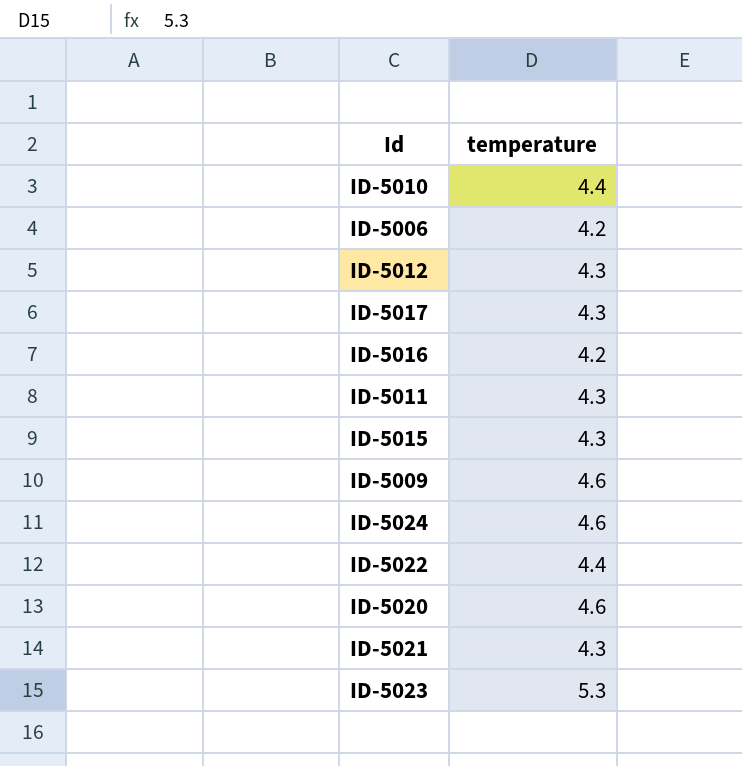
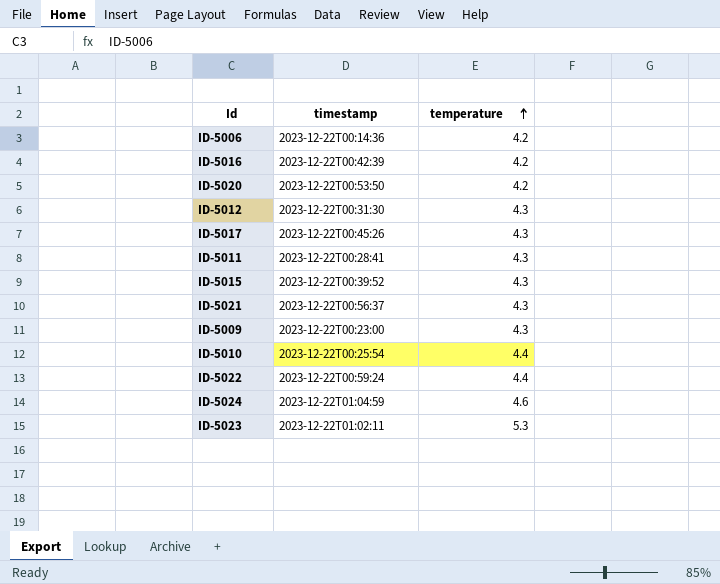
row order: none -> temperature ascending
column timestamp | position: none -> 2
ID-5020 | temperature: 4.6 -> 4.2
ID-5009 | temperature: 4.6 -> 4.3

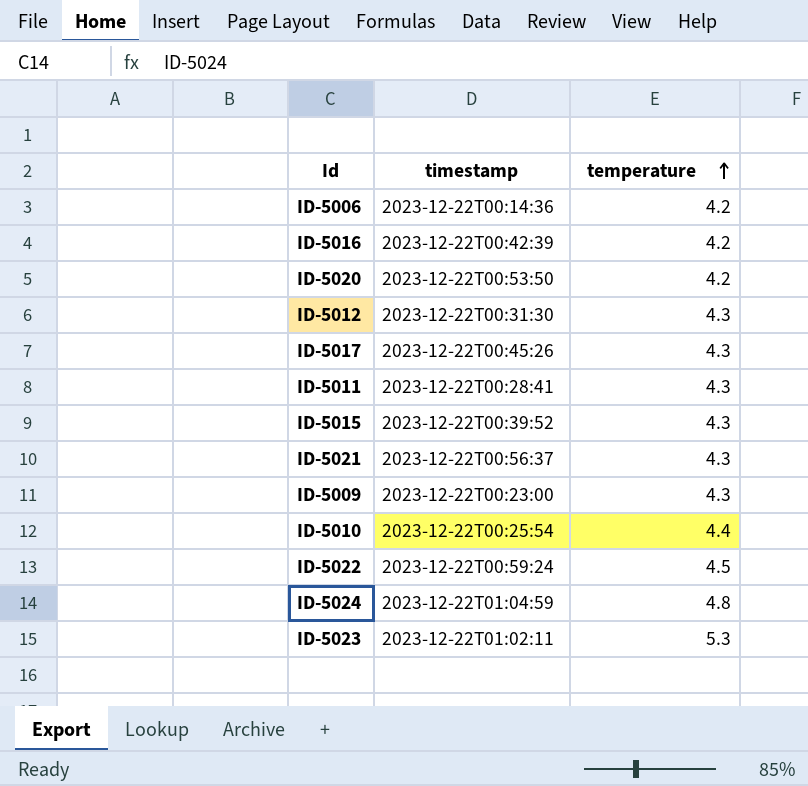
ID-5022 | temperature: 4.4 -> 4.5
ID-5024 | temperature: 4.6 -> 4.8

